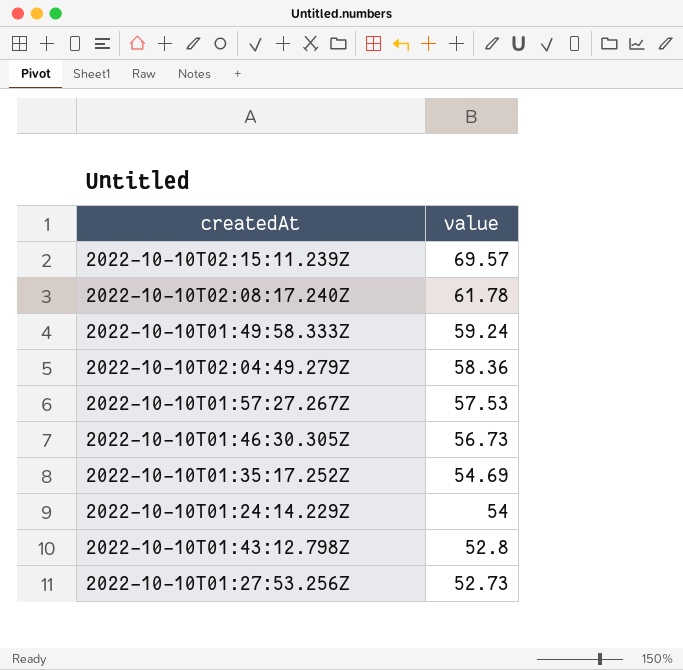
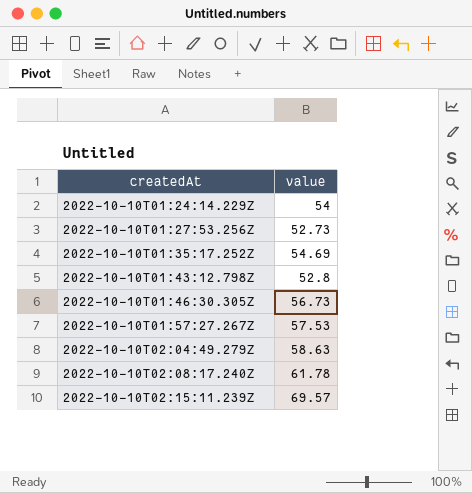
row order: value descending -> createdAt ascending
row 2022-10-10T01:49:58.333Z: 59.24 -> none
2022-10-10T02:04:49.279Z | value: 58.36 -> 58.63

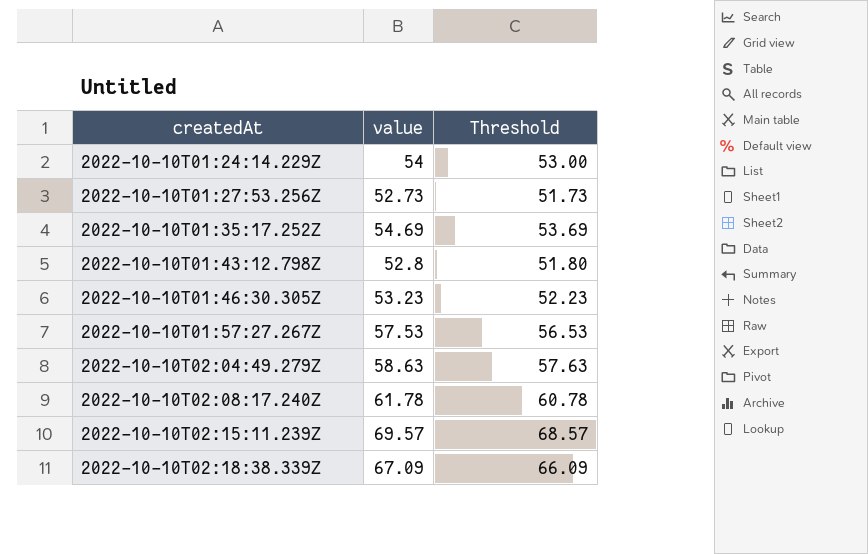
column Threshold | formula: none -> [value] - 1
2022-10-10T01:46:30.305Z | value: 56.73 -> 53.23
row 2022-10-10T02:18:38.339Z: none -> 67.09 | 66.09

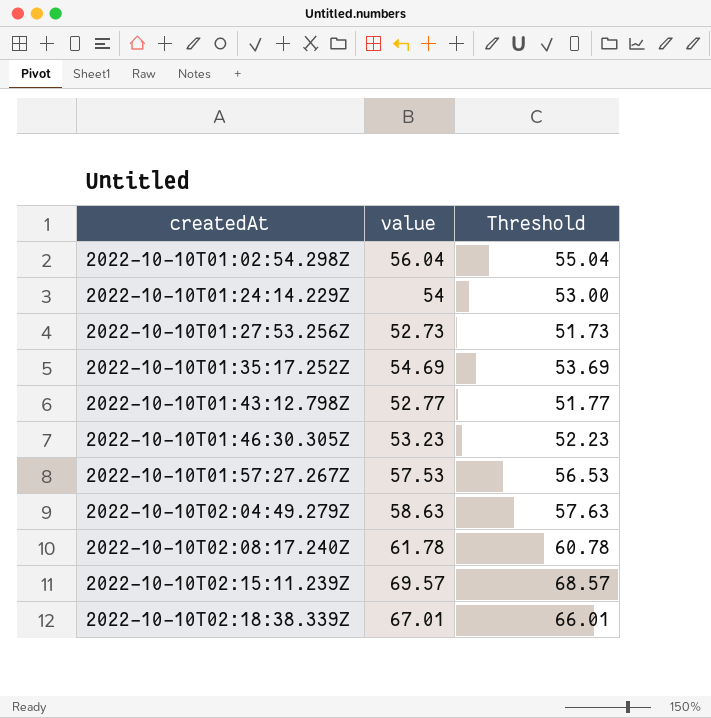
row 2022-10-10T01:02:54.298Z: none -> 56.04 | 55.04
2022-10-10T01:43:12.798Z | value: 52.8 -> 52.77
2022-10-10T01:43:12.798Z | Threshold: 51.80 -> 51.77
2022-10-10T02:18:38.339Z | value: 67.09 -> 67.01
2022-10-10T02:18:38.339Z | Threshold: 66.09 -> 66.01

